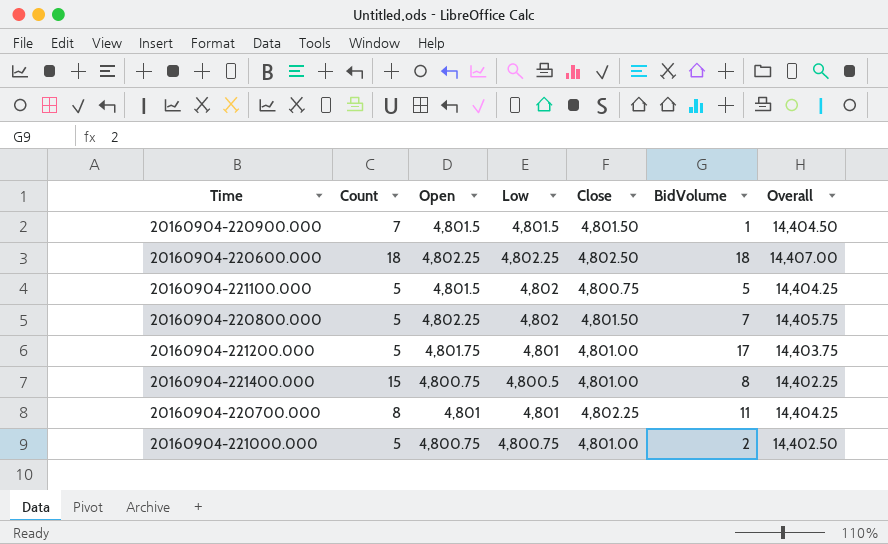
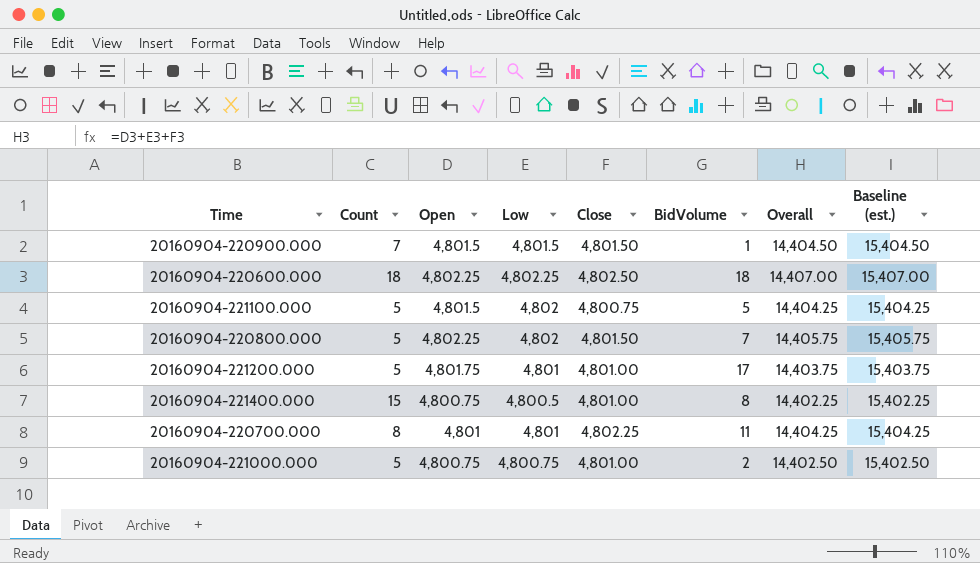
column Baseline (est.) | formula: none -> [Overall] + 1000

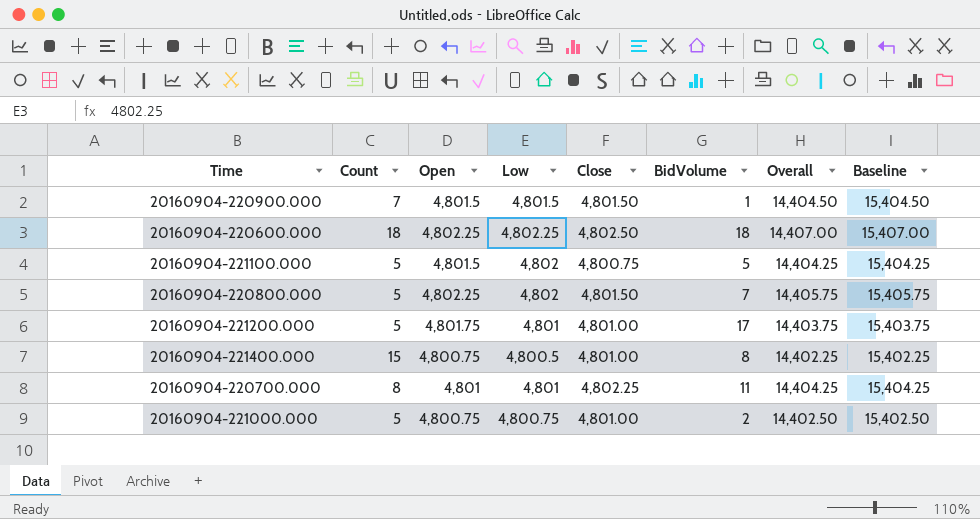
column name: Baseline (est.) -> Baseline

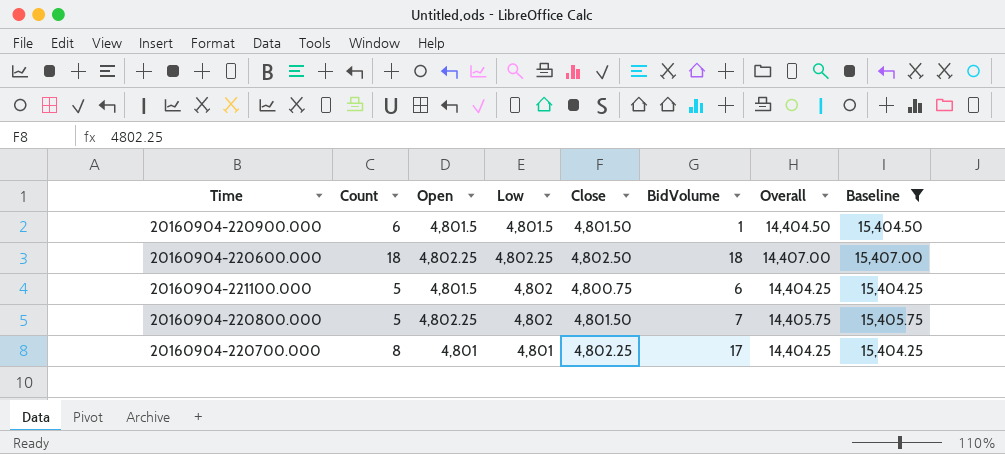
filter: none -> Baseline >= 15,404.25
20160904-220900.000 | Count: 7 -> 6
20160904-221100.000 | BidVolume: 5 -> 6
20160904-220700.000 | BidVolume: 11 -> 17

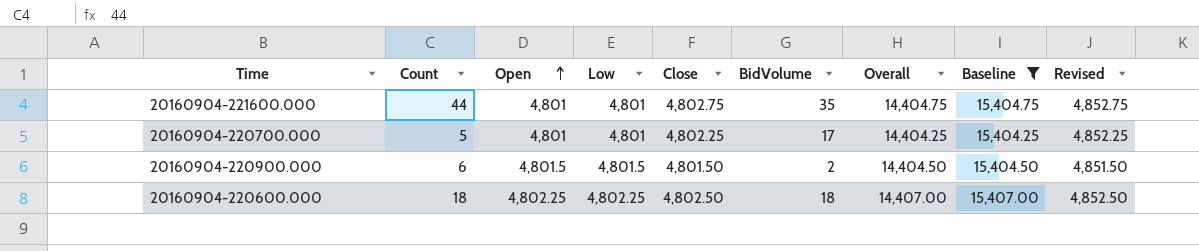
row order: none -> Open ascending
column Revised | formula: none -> [Close] + 50
row 20160904-221100.000: 5 | 4,801.5 | 4,802 | 4,800.75 | 6 | 14,404.25 | 15,404.25 -> none
row 20160904-220800.000: 5 | 4,802.25 | 4,802 | 4,801.50 | 7 | 14,405.75 | 15,405.75 -> none
row 20160904-221600.000: none -> 44 | 4,801 | 4,801 | 4,802.75 | 35 | 14,404.75 | 15,404.75 | 4,852.75
20160904-220700.000 | Count: 8 -> 5
20160904-220900.000 | BidVolume: 1 -> 2

